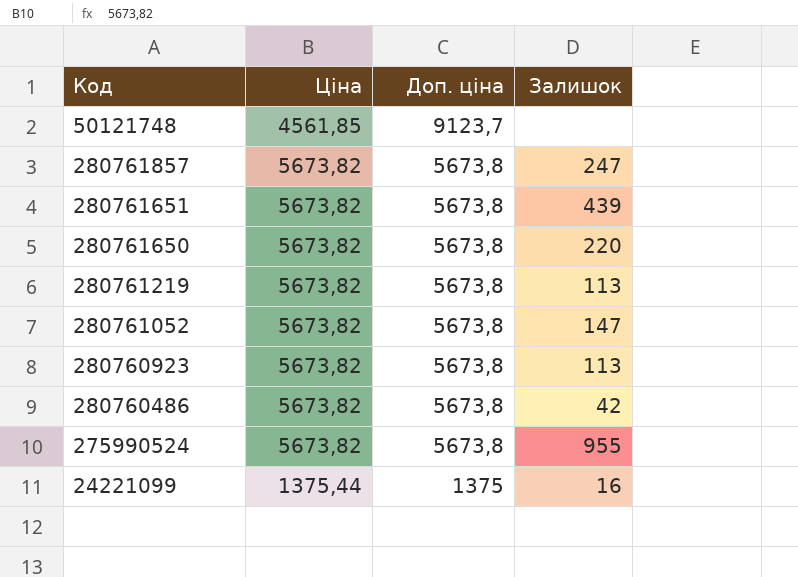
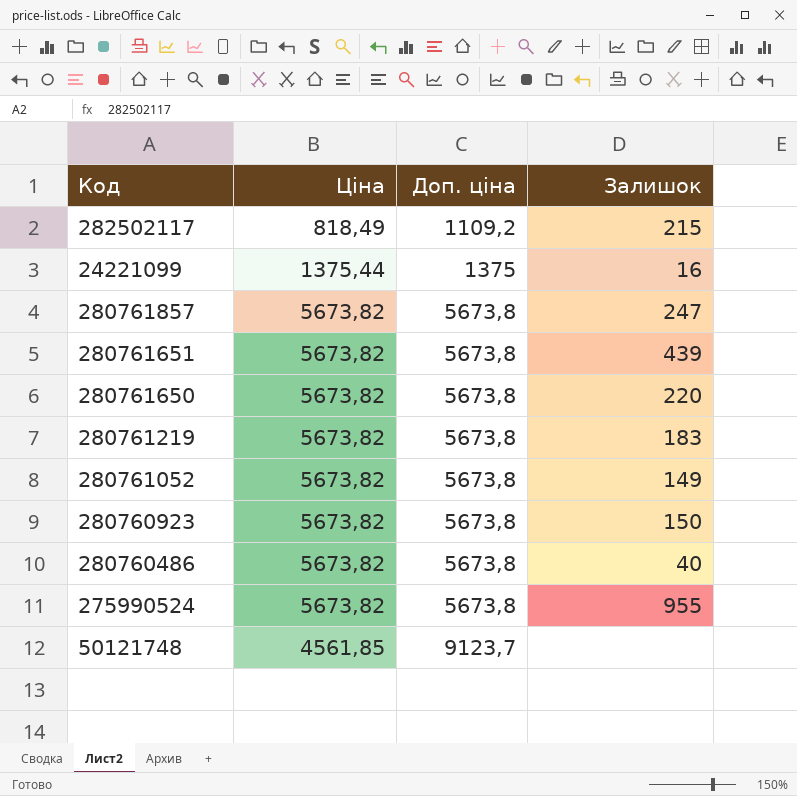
row order: Доп. ціна descending -> Доп. ціна ascending
row 282502117: none -> 818,49 | 1109,2 | 215
280761219 | Залишок: 113 -> 183
280761052 | Залишок: 147 -> 149
280760923 | Залишок: 113 -> 150
280760486 | Залишок: 42 -> 40

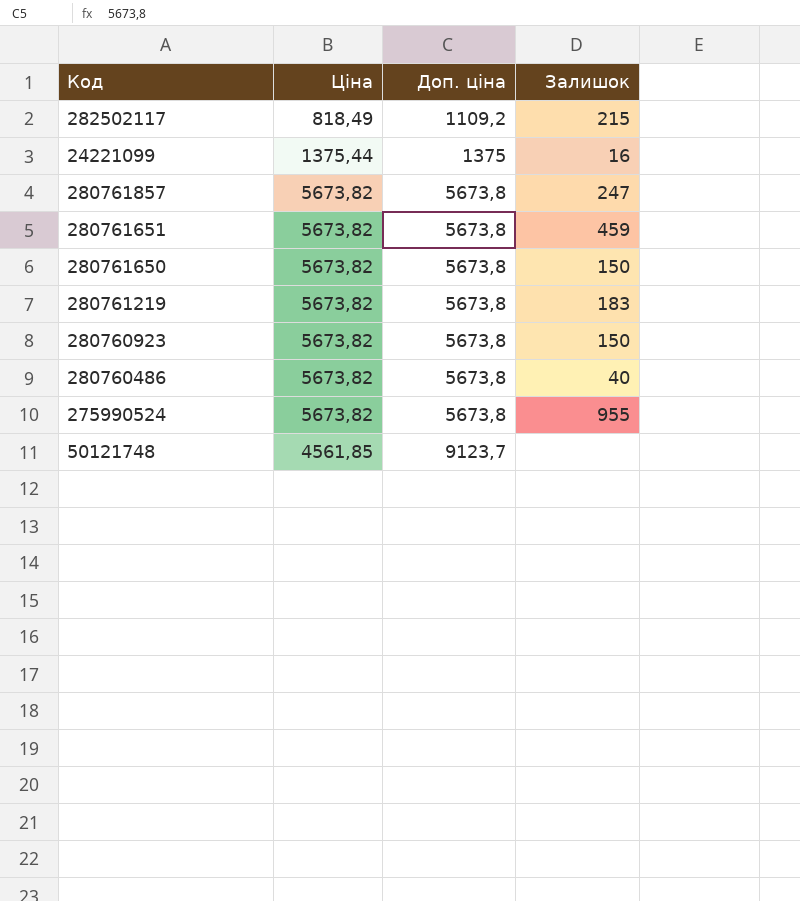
row 280761052: 5673,82 | 5673,8 | 149 -> none
280761651 | Залишок: 439 -> 459
280761650 | Залишок: 220 -> 150

